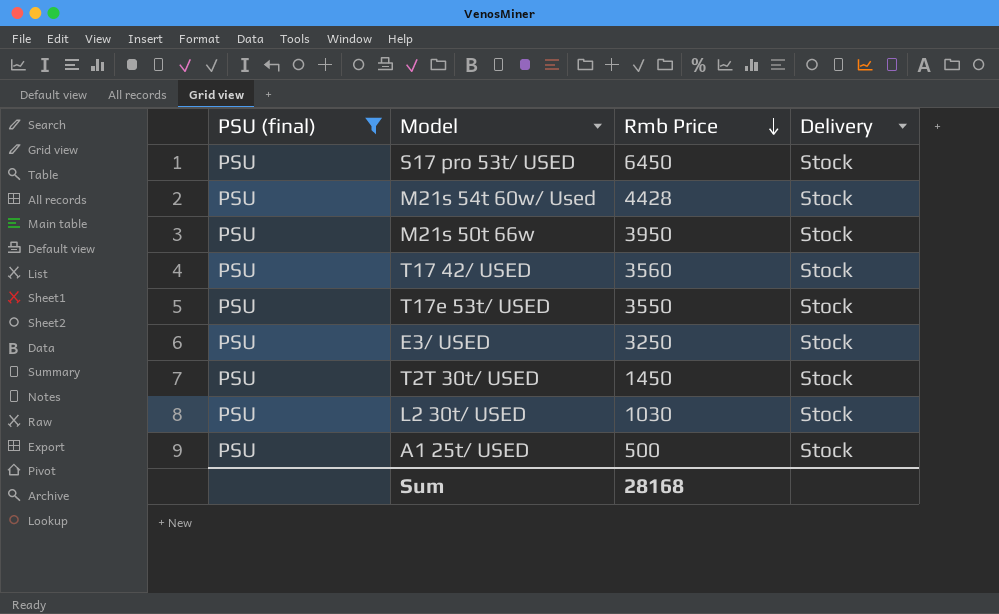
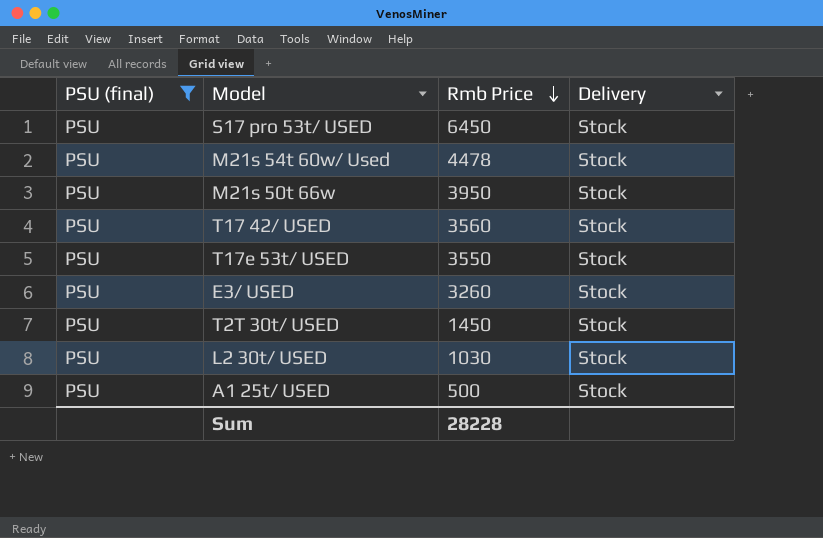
M21s 54t 60w/ Used | Rmb Price: 4428 -> 4478
E3/ USED | Rmb Price: 3250 -> 3260
Sum | Rmb Price: 28168 -> 28228

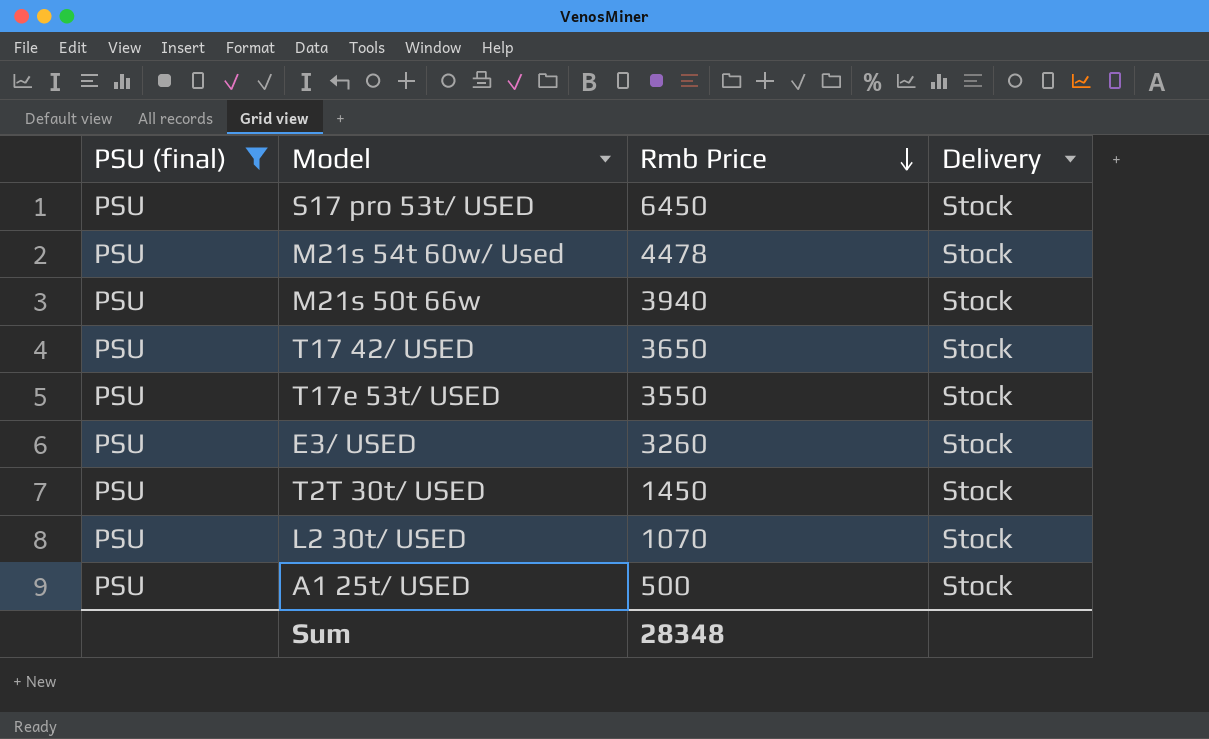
M21s 50t 66w | Rmb Price: 3950 -> 3940
T17 42/ USED | Rmb Price: 3560 -> 3650
L2 30t/ USED | Rmb Price: 1030 -> 1070
Sum | Rmb Price: 28228 -> 28348

